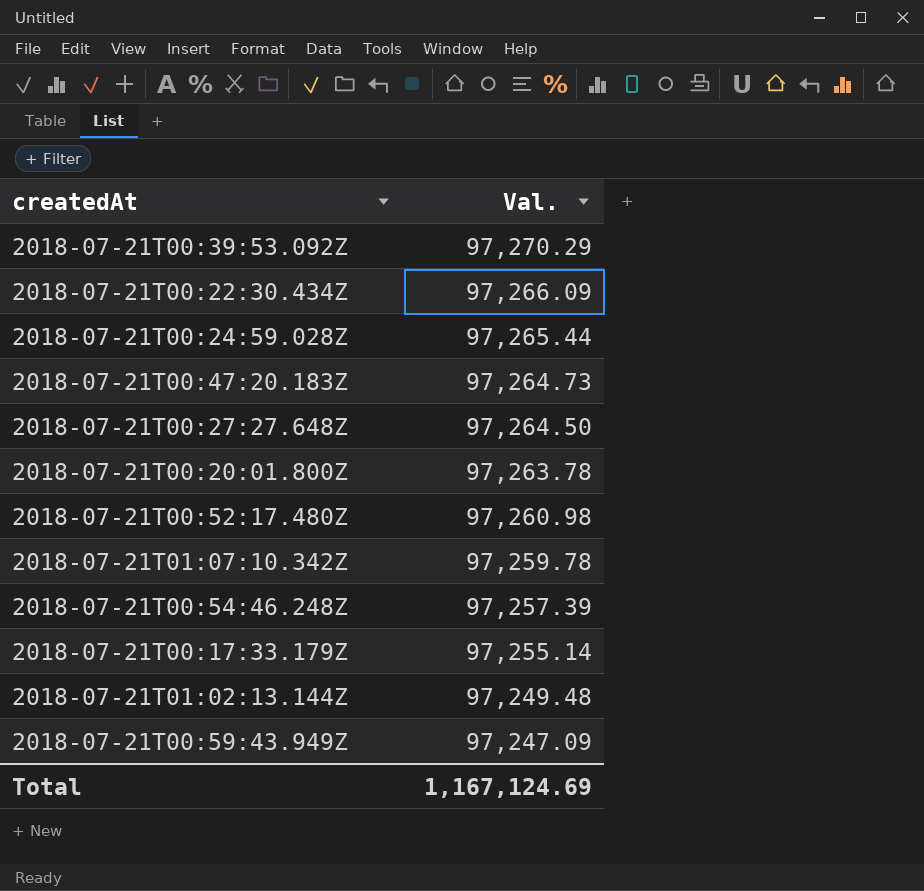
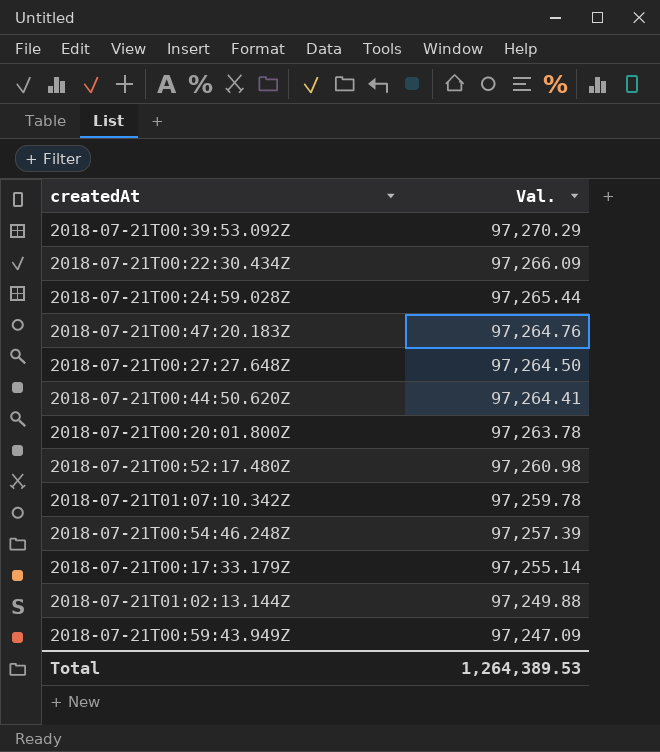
2018-07-21T00:47:20.183Z | Val.: 97,264.73 -> 97,264.76
row 2018-07-21T00:44:50.620Z: none -> 97,264.41
2018-07-21T01:02:13.144Z | Val.: 97,249.48 -> 97,249.88
Total | Val.: 1,167,124.69 -> 1,264,389.53

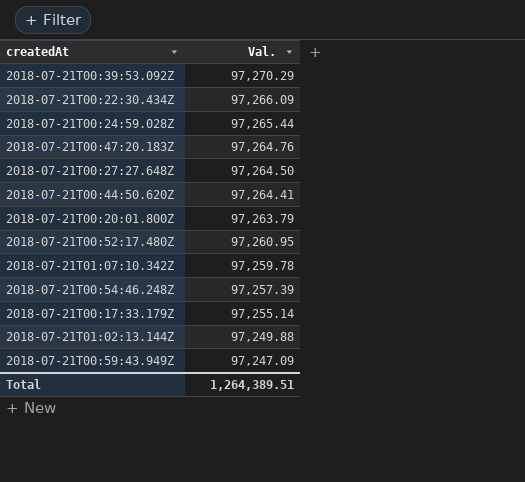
2018-07-21T00:20:01.800Z | Val.: 97,263.78 -> 97,263.79
2018-07-21T00:52:17.480Z | Val.: 97,260.98 -> 97,260.95
Total | Val.: 1,264,389.53 -> 1,264,389.51

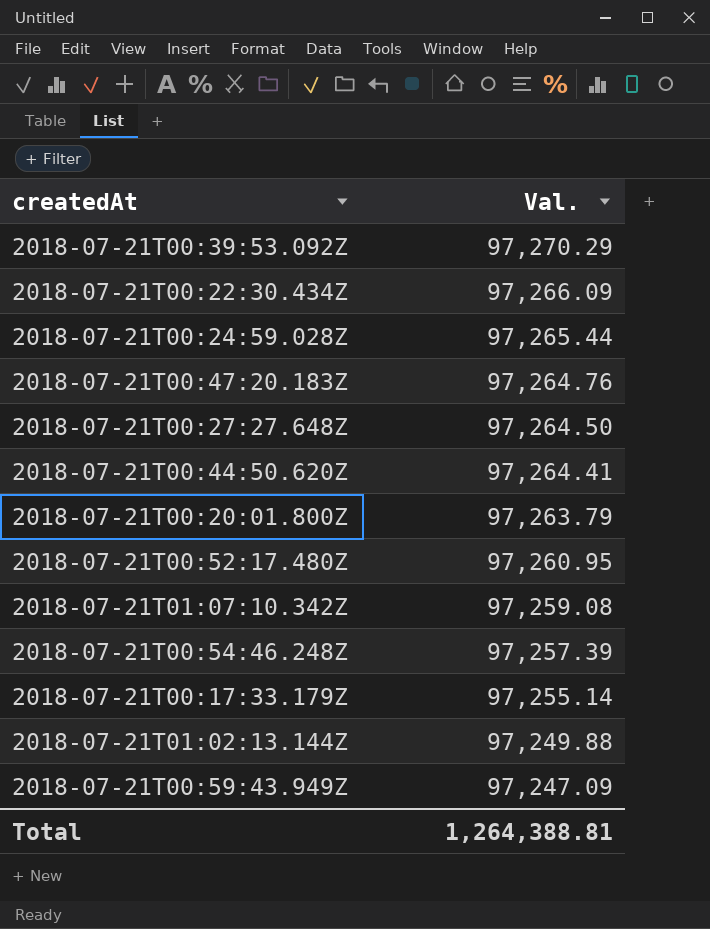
2018-07-21T01:07:10.342Z | Val.: 97,259.78 -> 97,259.08
Total | Val.: 1,264,389.51 -> 1,264,388.81

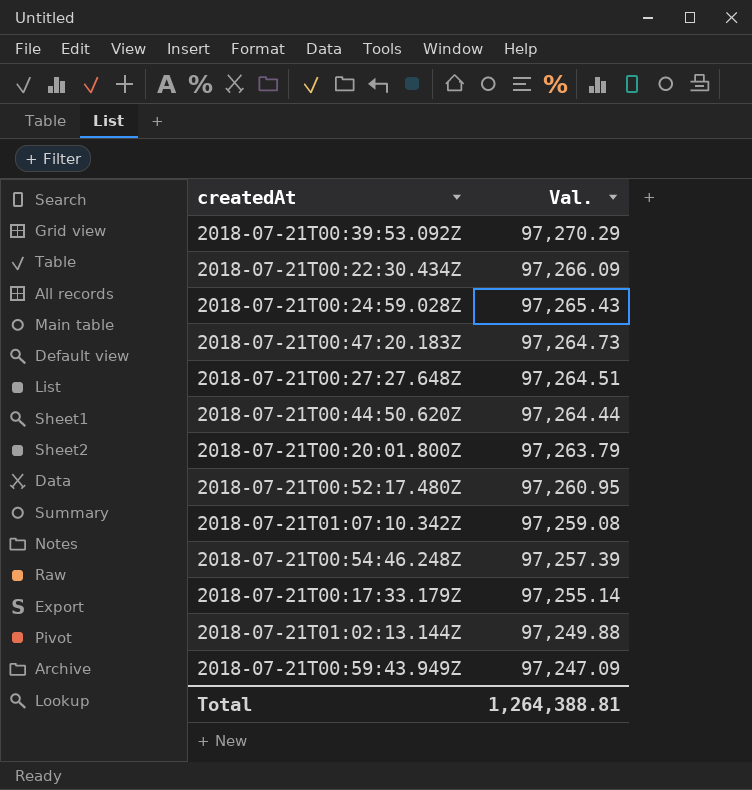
2018-07-21T00:24:59.028Z | Val.: 97,265.44 -> 97,265.43
2018-07-21T00:47:20.183Z | Val.: 97,264.76 -> 97,264.73
2018-07-21T00:27:27.648Z | Val.: 97,264.50 -> 97,264.51
2018-07-21T00:44:50.620Z | Val.: 97,264.41 -> 97,264.44

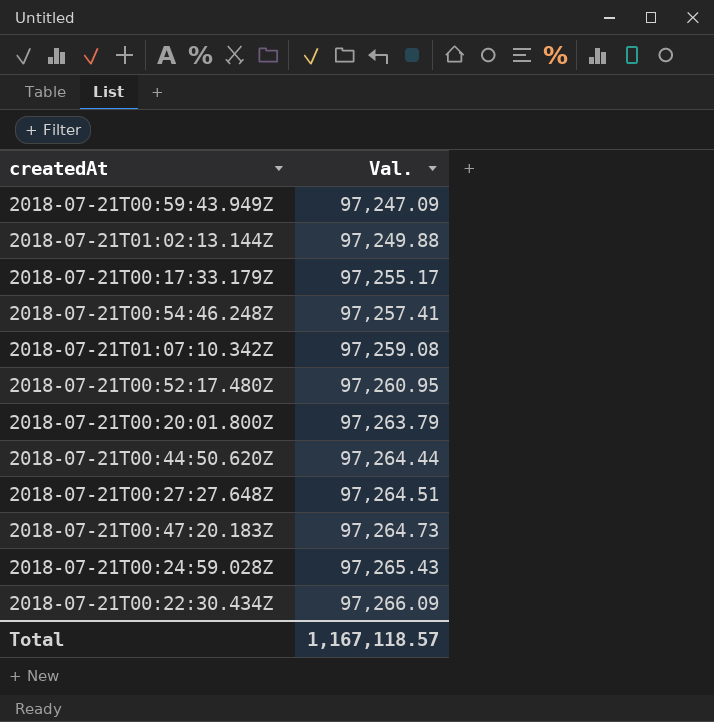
row order: Val. descending -> Val. ascending
row 2018-07-21T00:39:53.092Z: 97,270.29 -> none
2018-07-21T00:17:33.179Z | Val.: 97,255.14 -> 97,255.17
2018-07-21T00:54:46.248Z | Val.: 97,257.39 -> 97,257.41
Total | Val.: 1,264,388.81 -> 1,167,118.57

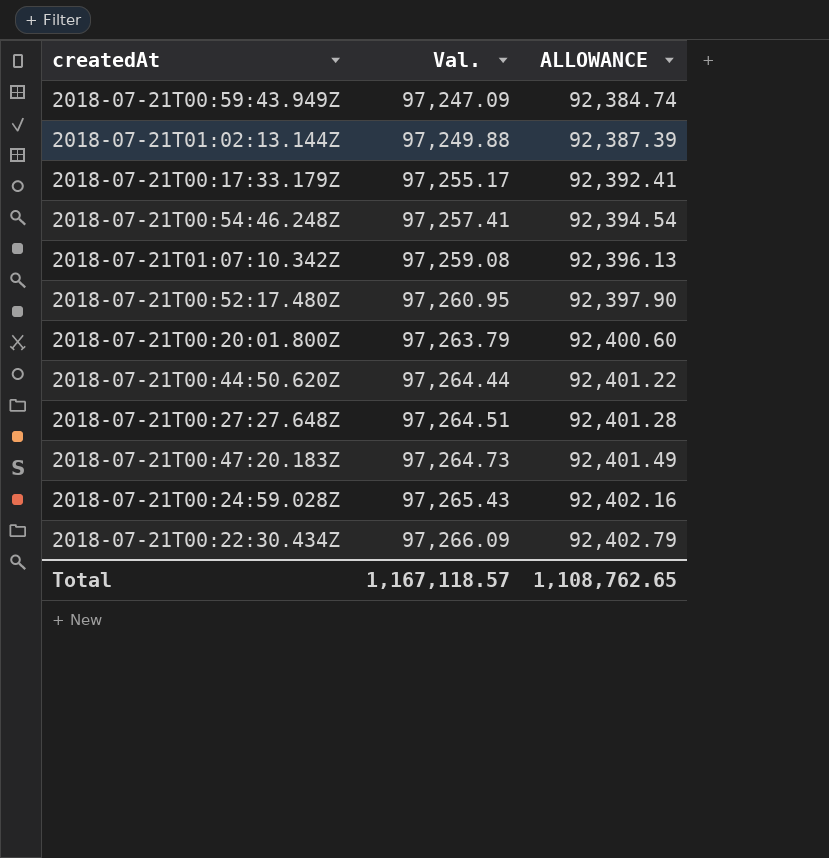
column ALLOWANCE | formula: none -> [Val.] * 0.95

